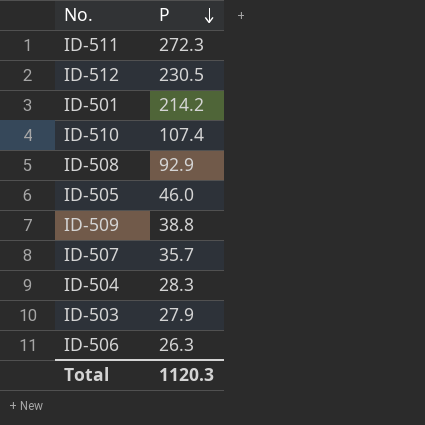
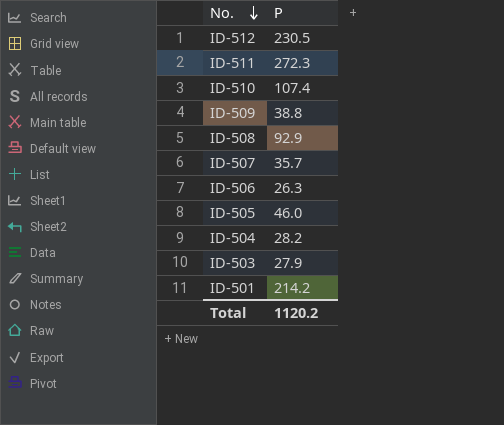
row order: P descending -> No. descending
ID-504 | P: 28.3 -> 28.2
Total | P: 1120.3 -> 1120.2

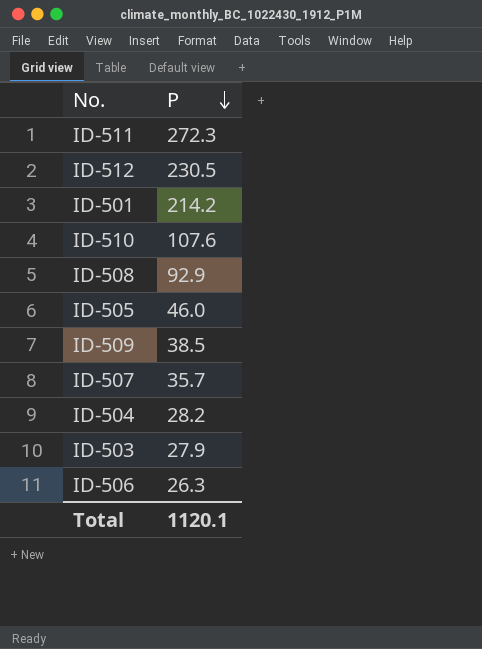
row order: No. descending -> P descending
ID-510 | P: 107.4 -> 107.6
ID-509 | P: 38.8 -> 38.5
Total | P: 1120.2 -> 1120.1

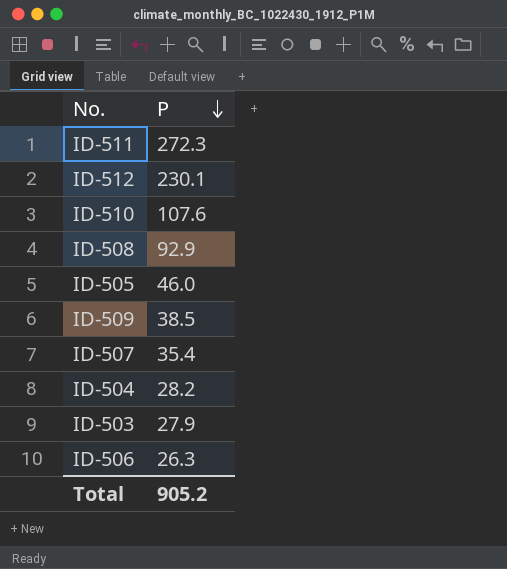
row ID-501: 214.2 -> none
ID-512 | P: 230.5 -> 230.1
ID-507 | P: 35.7 -> 35.4
Total | P: 1120.1 -> 905.2

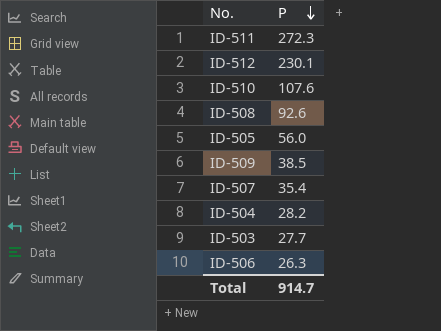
ID-508 | P: 92.9 -> 92.6
ID-505 | P: 46.0 -> 56.0
ID-503 | P: 27.9 -> 27.7
Total | P: 905.2 -> 914.7

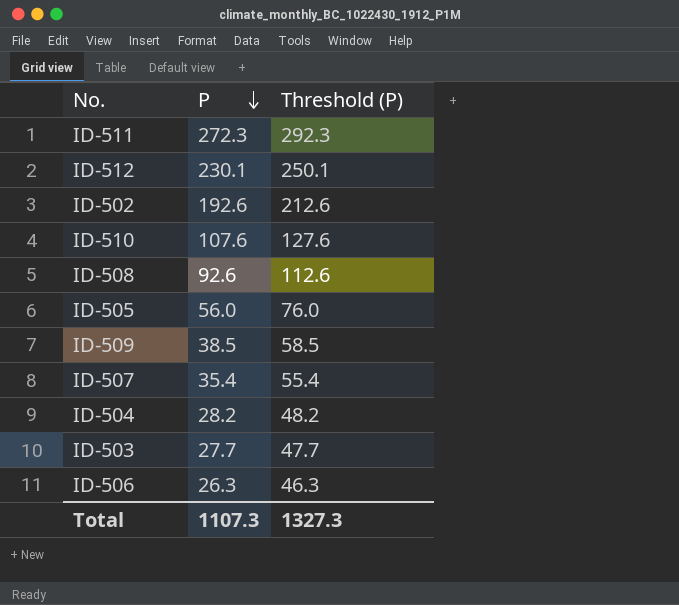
column Threshold (P) | formula: none -> [P] + 20
row ID-502: none -> 192.6 | 212.6
Total | P: 914.7 -> 1107.3

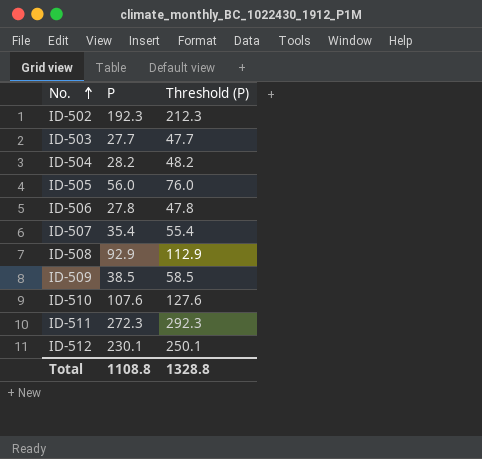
row order: P descending -> No. ascending
ID-502 | P: 192.6 -> 192.3
ID-502 | Threshold (P): 212.6 -> 212.3
ID-506 | P: 26.3 -> 27.8
ID-506 | Threshold (P): 46.3 -> 47.8
ID-508 | P: 92.6 -> 92.9
ID-508 | Threshold (P): 112.6 -> 112.9
Total | P: 1107.3 -> 1108.8
Total | Threshold (P): 1327.3 -> 1328.8

